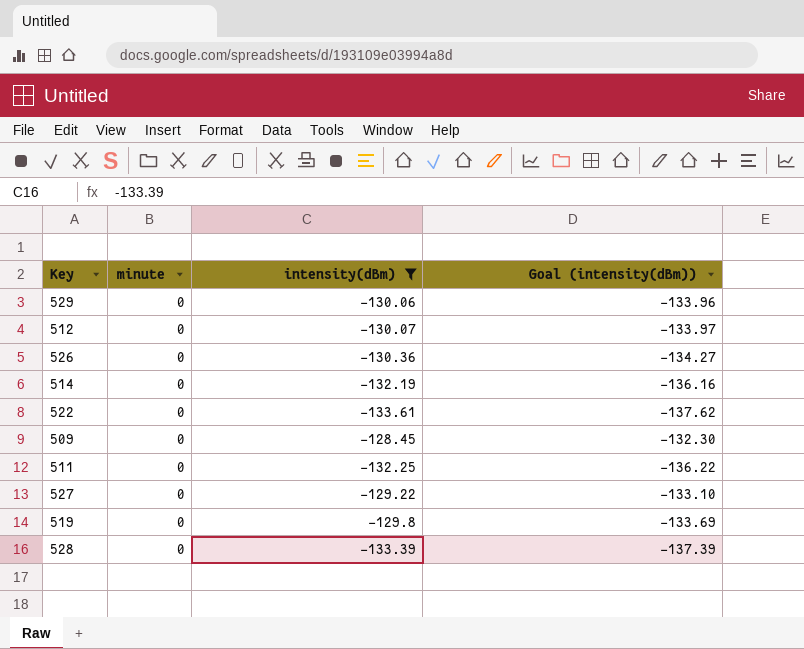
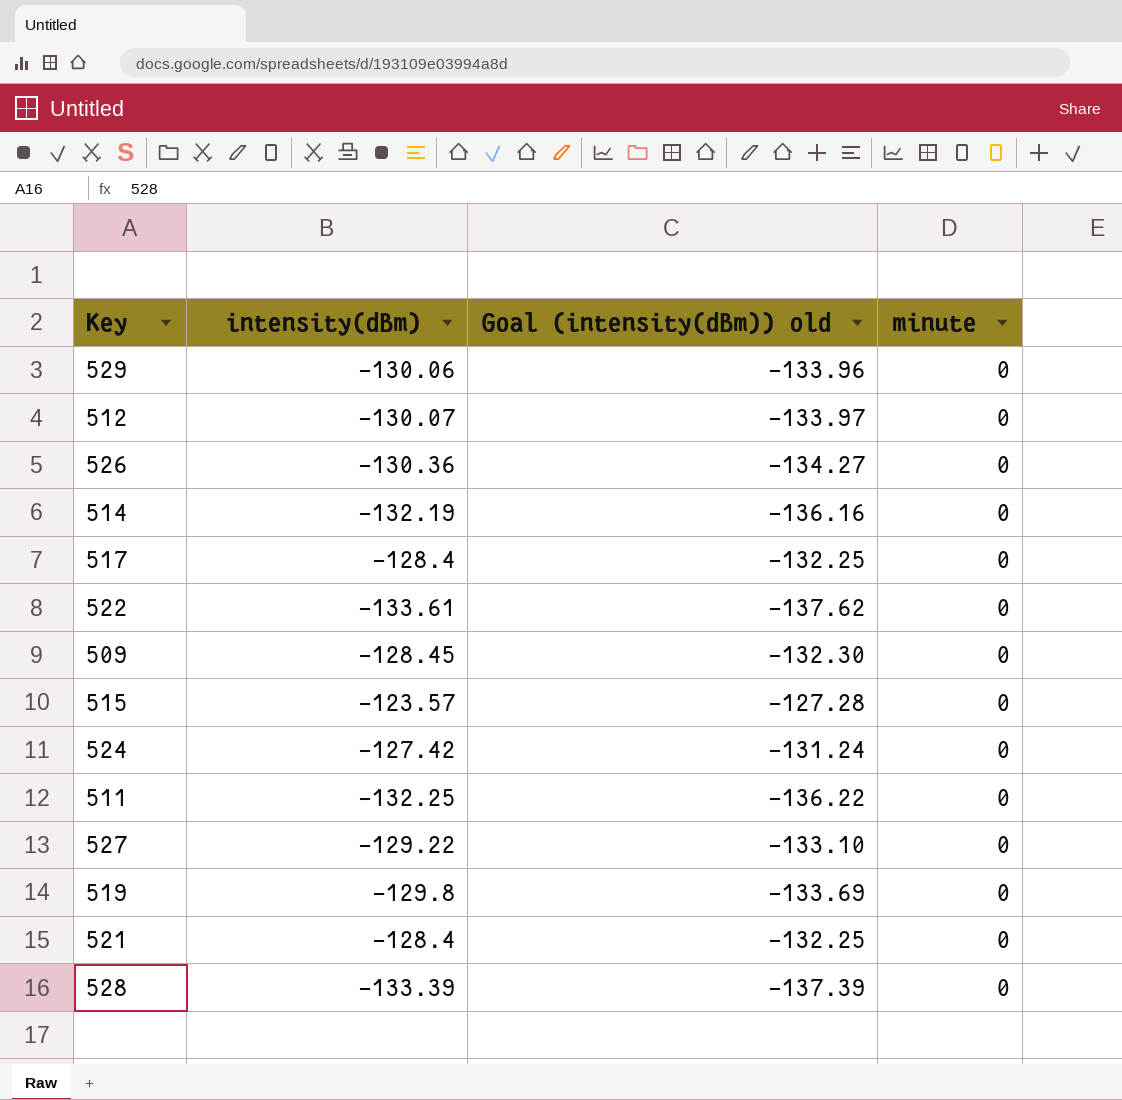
filter: intensity(dBm) <= -128.45 -> none
column name: Goal (intensity(dBm)) -> Goal (intensity(dBm)) old
column minute | position: 2 -> 4

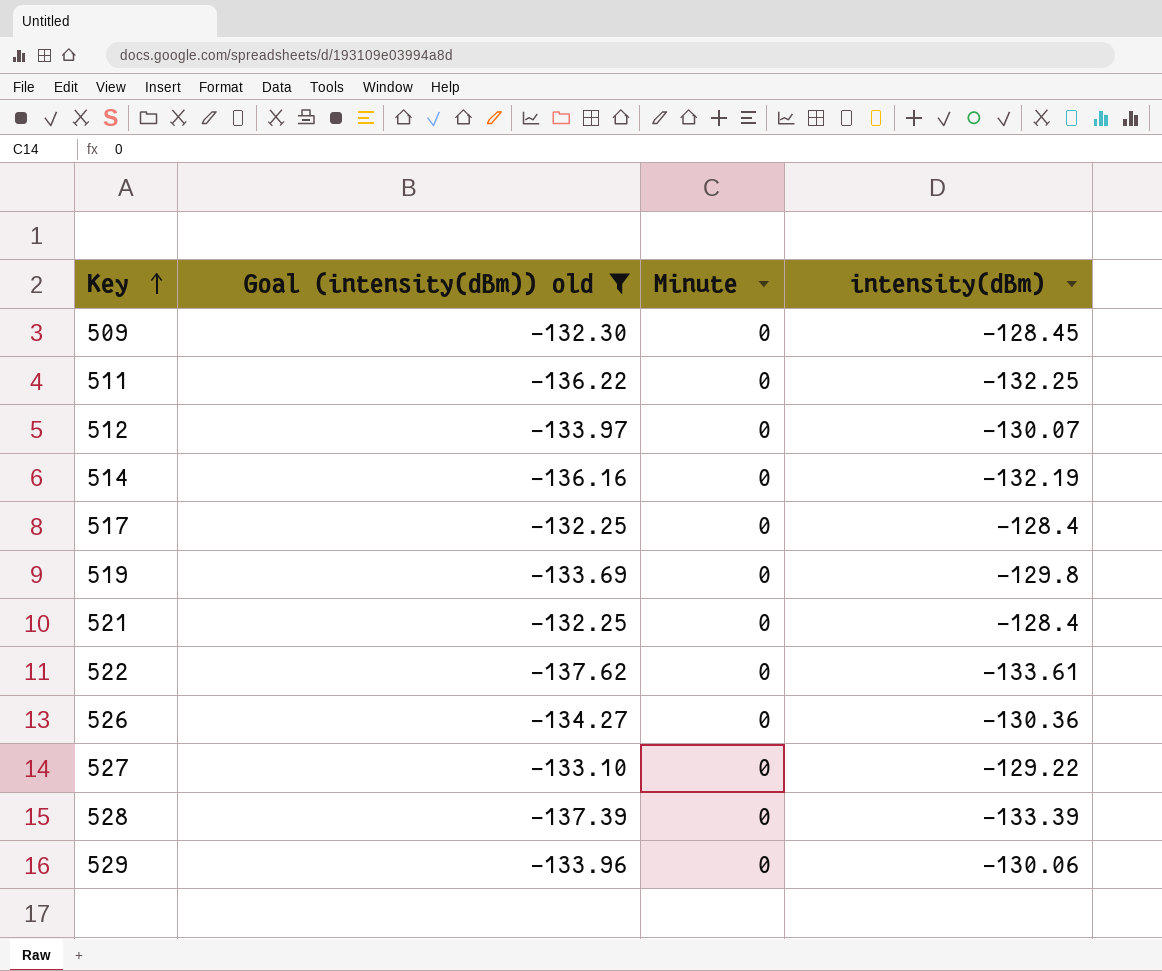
filter: none -> Goal (intensity(dBm)) old <= -132.25
row order: none -> Key ascending
column name: minute -> Minute
column intensity(dBm) | position: 2 -> 4

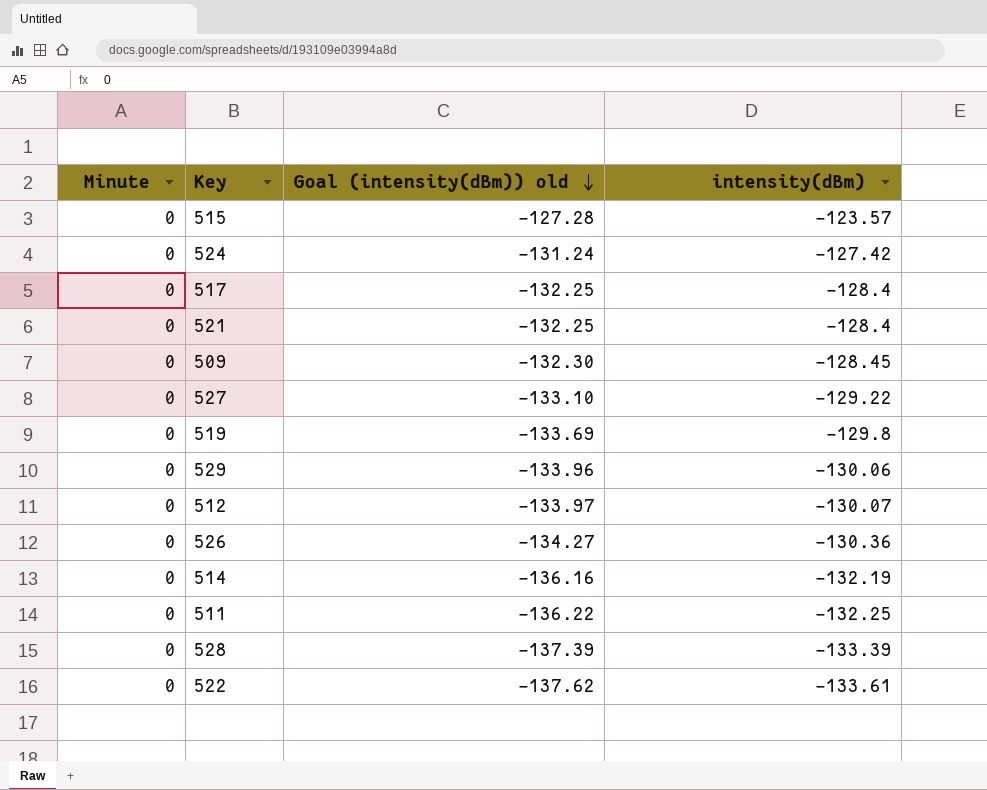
filter: Goal (intensity(dBm)) old <= -132.25 -> none
row order: Key ascending -> Goal (intensity(dBm)) old descending
column Minute | position: 3 -> 1

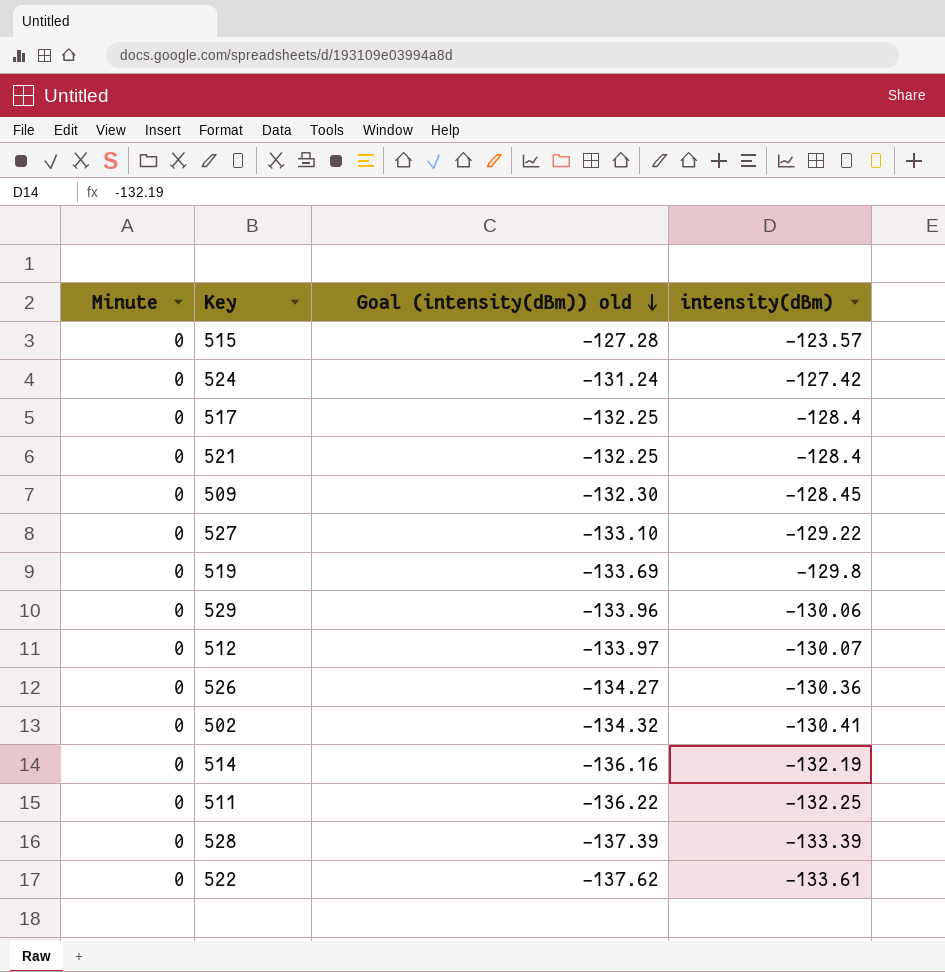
row 502: none -> 0 | -134.32 | -130.41

